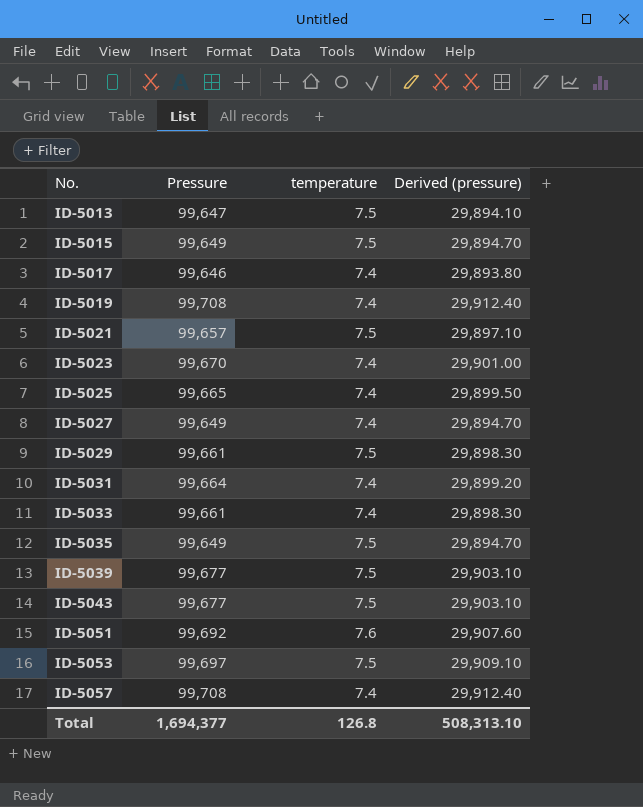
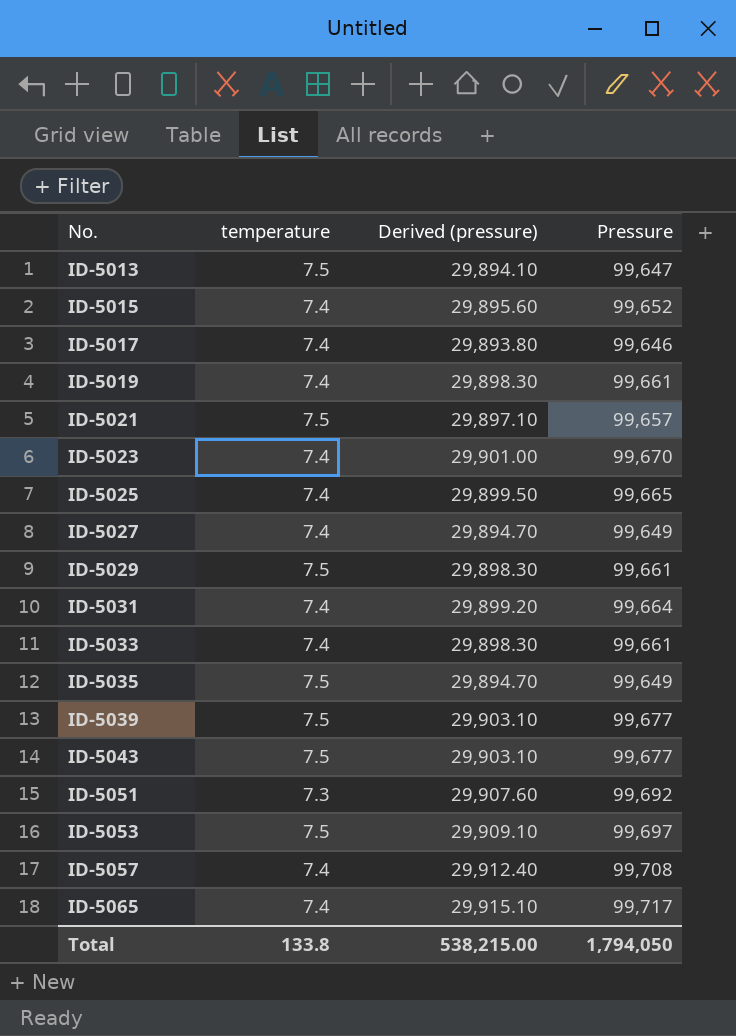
column Pressure | position: 2 -> 4
ID-5015 | temperature: 7.5 -> 7.4
ID-5015 | Derived (pressure): 29,894.70 -> 29,895.60
ID-5015 | Pressure: 99,649 -> 99,652
ID-5019 | Derived (pressure): 29,912.40 -> 29,898.30
ID-5019 | Pressure: 99,708 -> 99,661
ID-5051 | temperature: 7.6 -> 7.3
row ID-5065: none -> 7.4 | 29,915.10 | 99,717
Total | temperature: 126.8 -> 133.8
Total | Derived (pressure): 508,313.10 -> 538,215.00
Total | Pressure: 1,694,377 -> 1,794,050

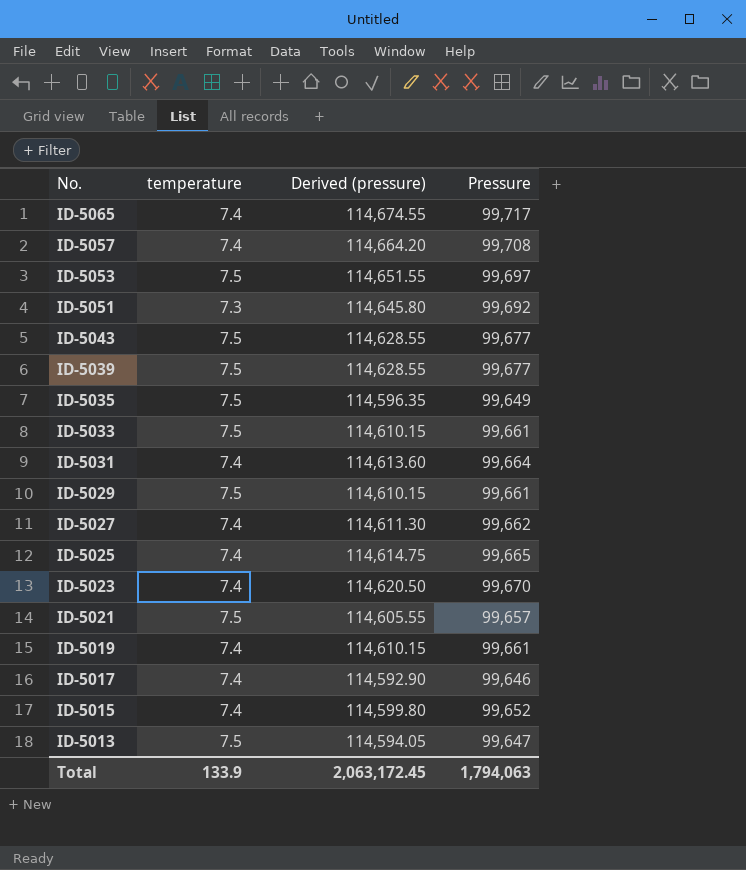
row order: No. ascending -> No. descending
column Derived (pressure) | formula: [Pressure] * 0.3 -> [Pressure] * 1.15
ID-5033 | temperature: 7.4 -> 7.5
ID-5027 | Pressure: 99,649 -> 99,662
Total | temperature: 133.8 -> 133.9
Total | Derived (pressure): 538,215.00 -> 2,063,172.45
Total | Pressure: 1,794,050 -> 1,794,063

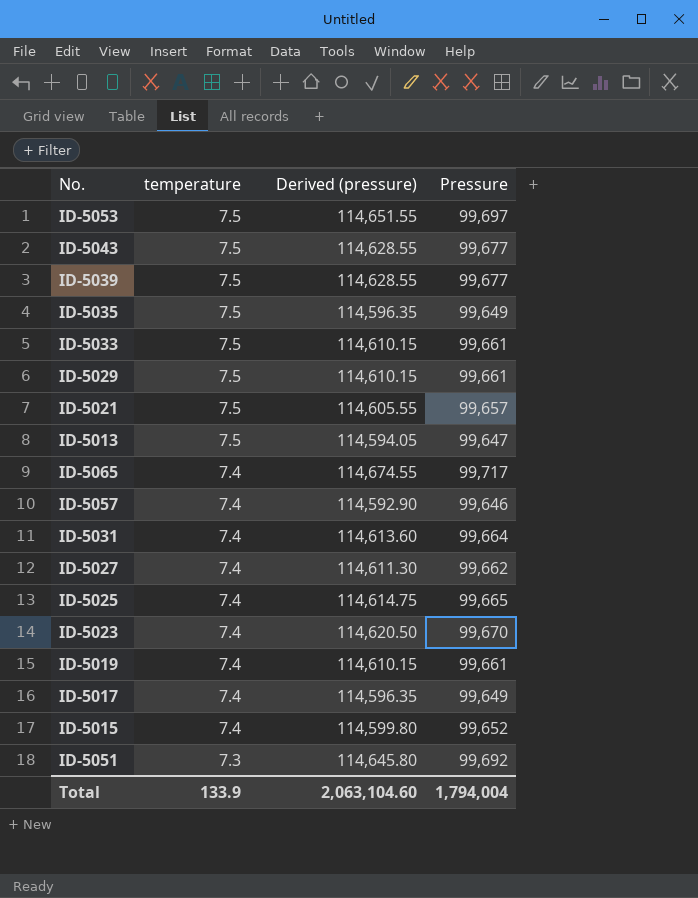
row order: No. descending -> temperature descending
ID-5057 | Derived (pressure): 114,664.20 -> 114,592.90
ID-5057 | Pressure: 99,708 -> 99,646
ID-5017 | Derived (pressure): 114,592.90 -> 114,596.35
ID-5017 | Pressure: 99,646 -> 99,649
Total | Derived (pressure): 2,063,172.45 -> 2,063,104.60
Total | Pressure: 1,794,063 -> 1,794,004

